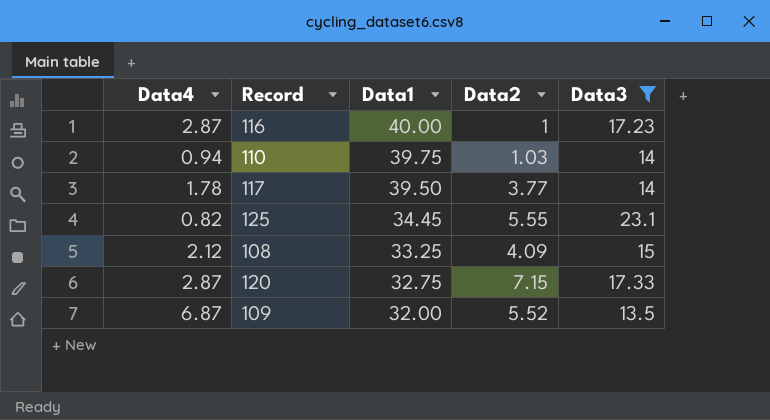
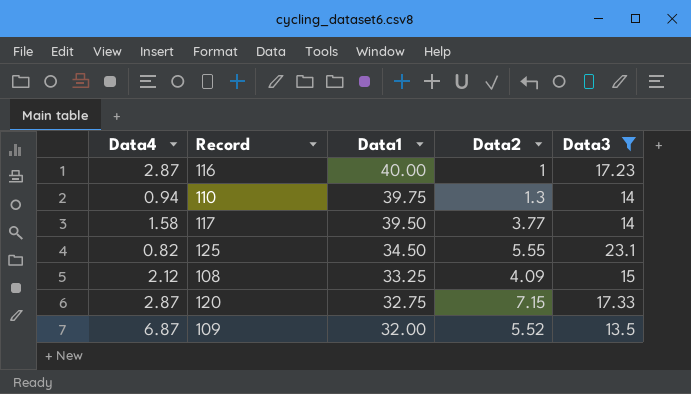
110 | Data2: 1.03 -> 1.3
117 | Data4: 1.78 -> 1.58
125 | Data1: 34.45 -> 34.50

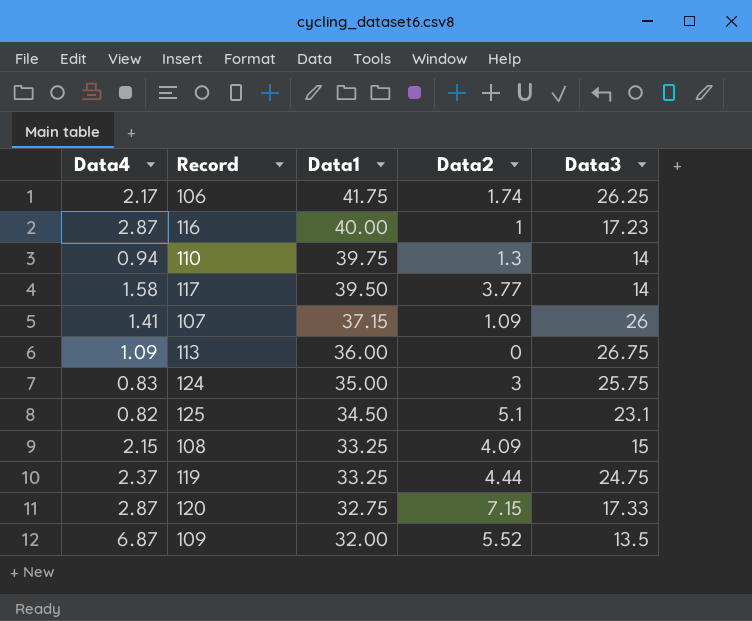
filter: Data3 <= 23.1 -> none
125 | Data2: 5.55 -> 5.1
108 | Data4: 2.12 -> 2.15

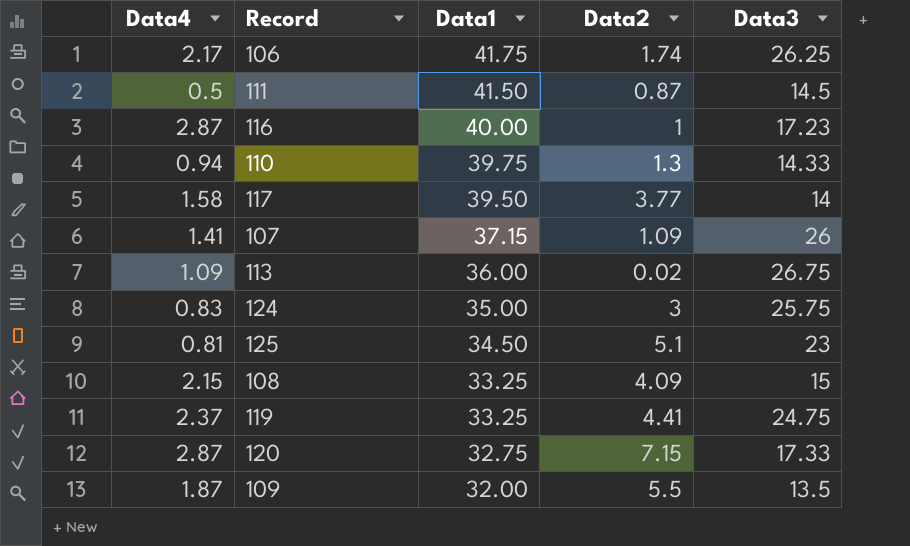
row 111: none -> 0.5 | 41.50 | 0.87 | 14.5
110 | Data3: 14 -> 14.33
113 | Data2: 0 -> 0.02
125 | Data4: 0.82 -> 0.81
125 | Data3: 23.1 -> 23
119 | Data2: 4.44 -> 4.41
109 | Data4: 6.87 -> 1.87
109 | Data2: 5.52 -> 5.5

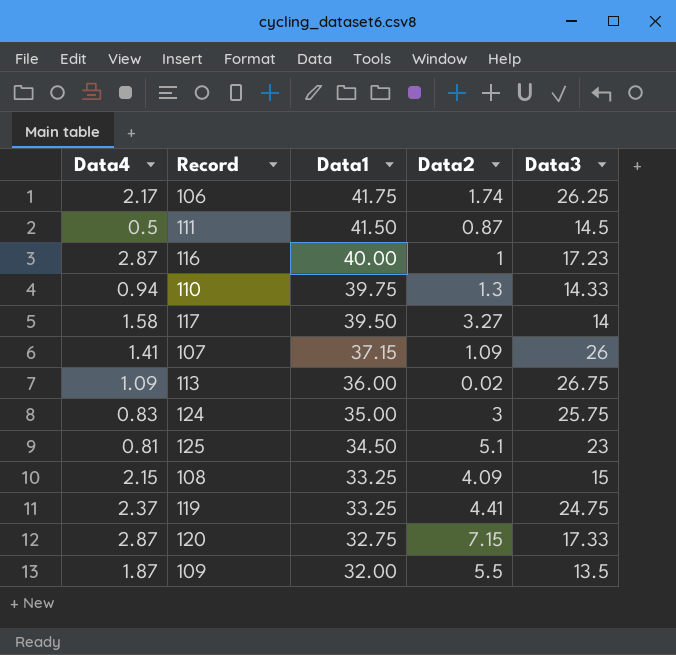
117 | Data2: 3.77 -> 3.27

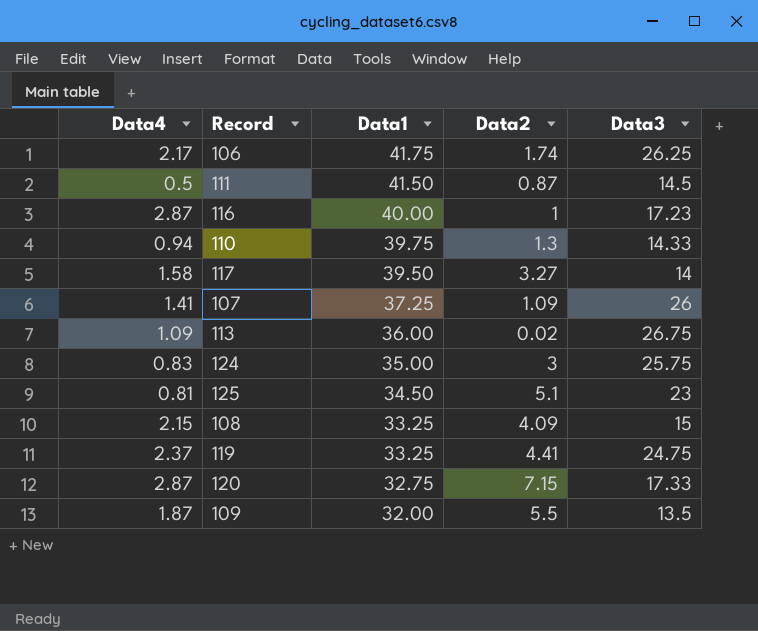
107 | Data1: 37.15 -> 37.25

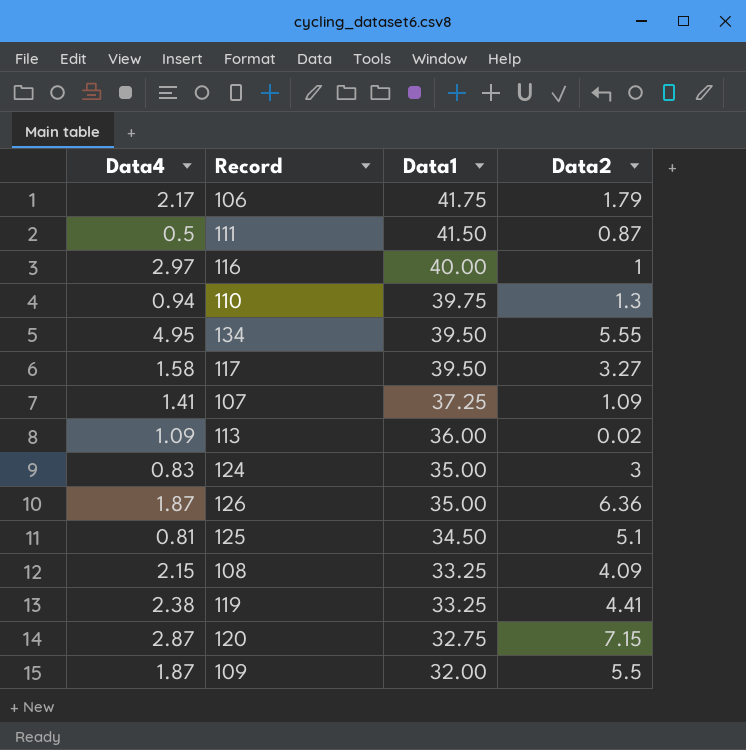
column Data3 | position: 5 -> none
106 | Data2: 1.74 -> 1.79
116 | Data4: 2.87 -> 2.97
row 134: none -> 4.95 | 39.50 | 5.55
row 126: none -> 1.87 | 35.00 | 6.36
119 | Data4: 2.37 -> 2.38

